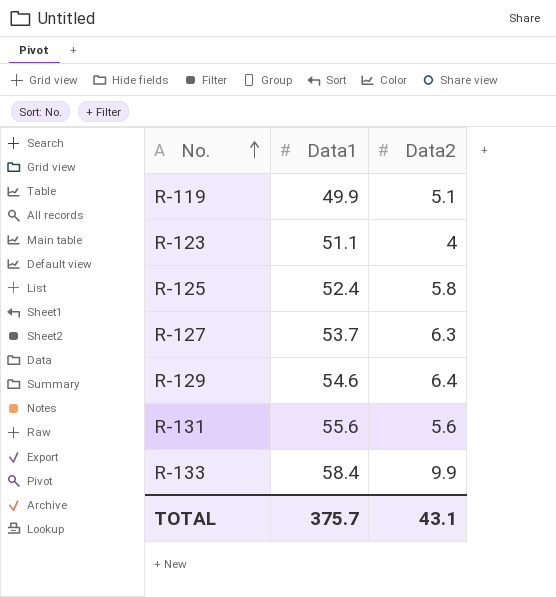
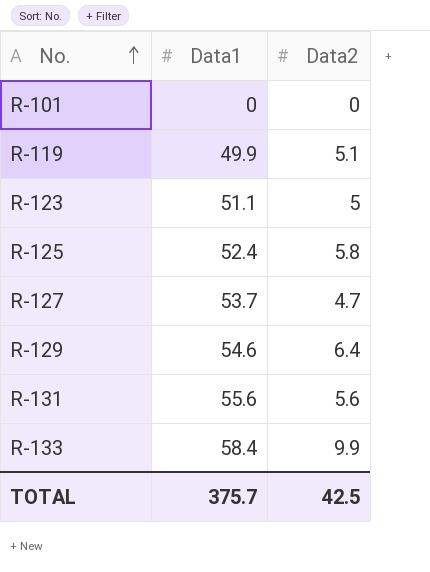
row R-101: none -> 0 | 0
R-123 | Data2: 4 -> 5
R-127 | Data2: 6.3 -> 4.7
TOTAL | Data2: 43.1 -> 42.5

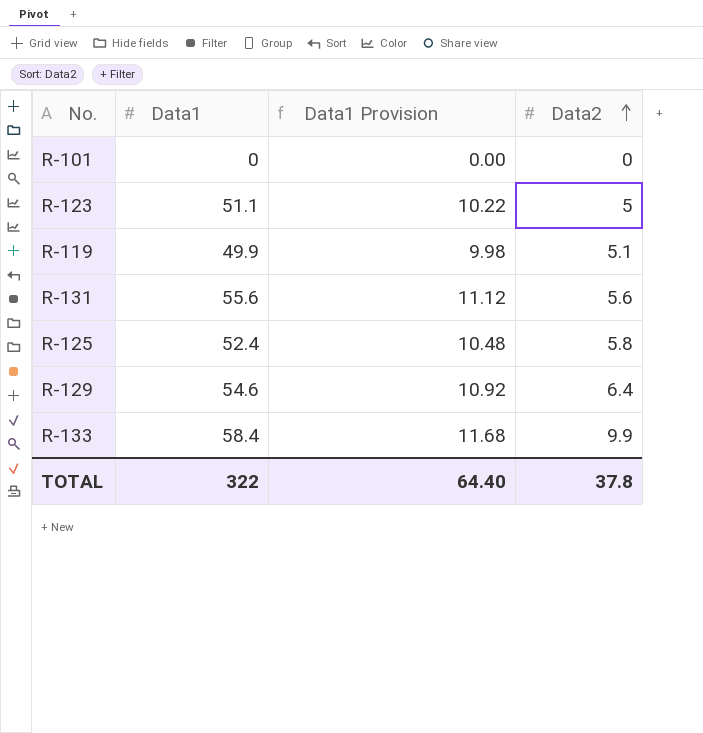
row order: No. ascending -> Data2 ascending
column Data1 Provision | formula: none -> [Data1] * 0.2
row R-127: 53.7 | 4.7 -> none
TOTAL | Data1: 375.7 -> 322
TOTAL | Data2: 42.5 -> 37.8

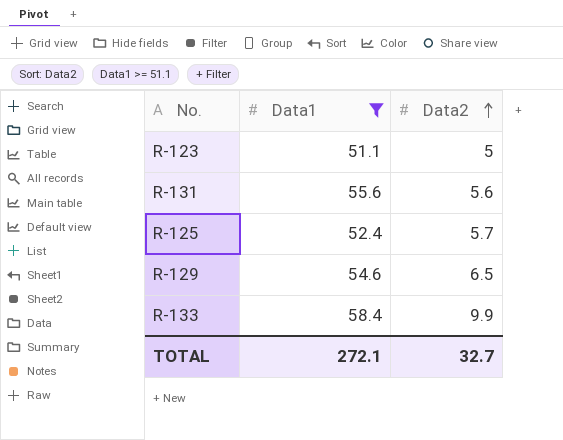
filter: none -> Data1 >= 51.1
column Data1 Provision | formula: [Data1] * 0.2 -> none
R-125 | Data2: 5.8 -> 5.7
R-129 | Data2: 6.4 -> 6.5
TOTAL | Data1: 322 -> 272.1
TOTAL | Data2: 37.8 -> 32.7

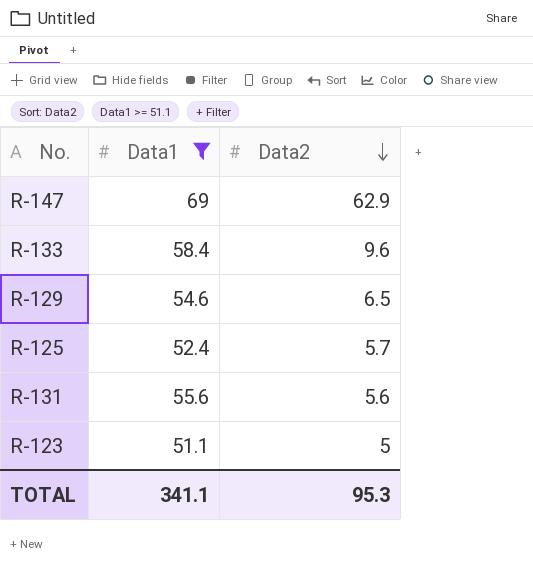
row order: Data2 ascending -> Data2 descending
row R-147: none -> 69 | 62.9
R-133 | Data2: 9.9 -> 9.6
TOTAL | Data1: 272.1 -> 341.1
TOTAL | Data2: 32.7 -> 95.3

